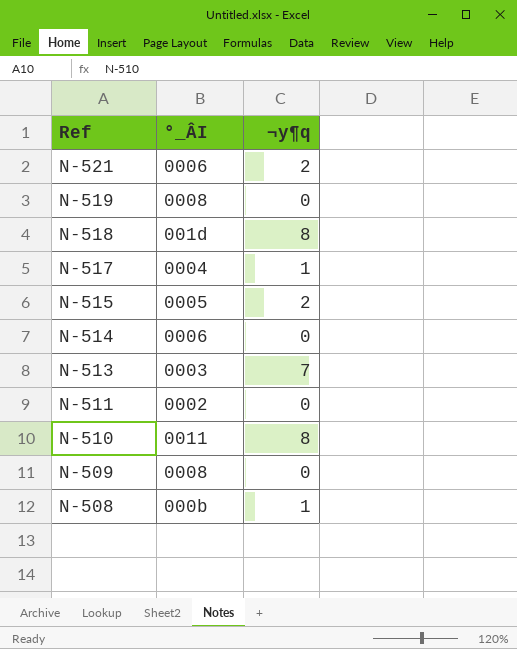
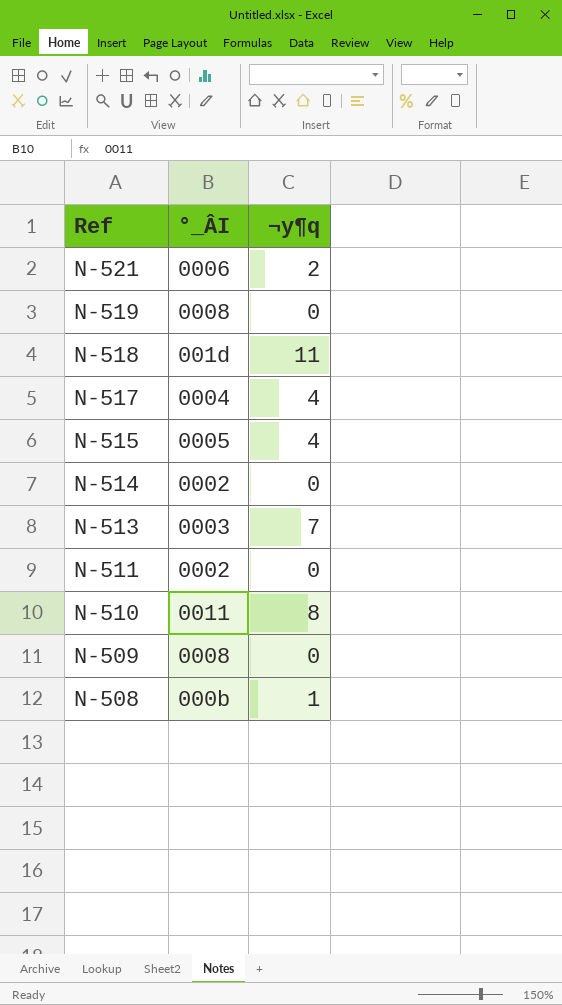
N-518 | ¬y¶q: 8 -> 11
N-517 | ¬y¶q: 1 -> 4
N-515 | ¬y¶q: 2 -> 4
N-514 | °_ÂI: 0006 -> 0002

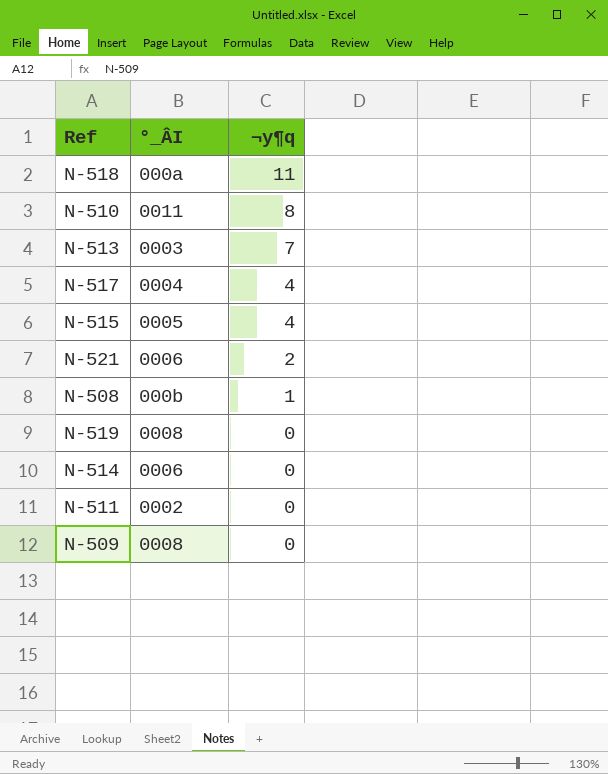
row order: Ref descending -> ¬y¶q descending
N-518 | °_ÂI: 001d -> 000a
N-514 | °_ÂI: 0002 -> 0006

